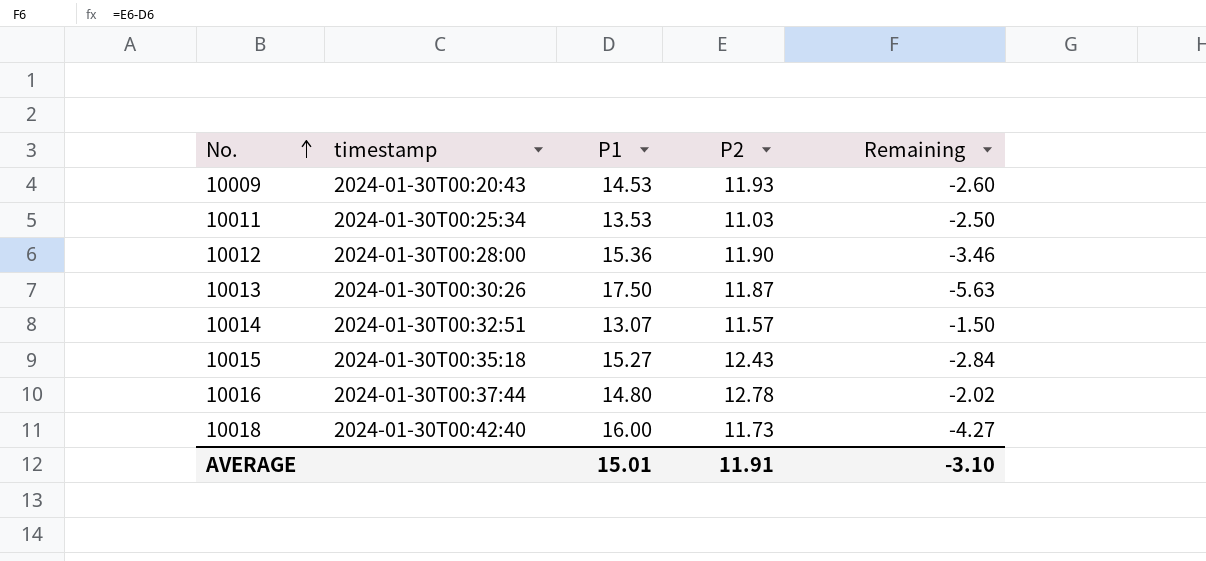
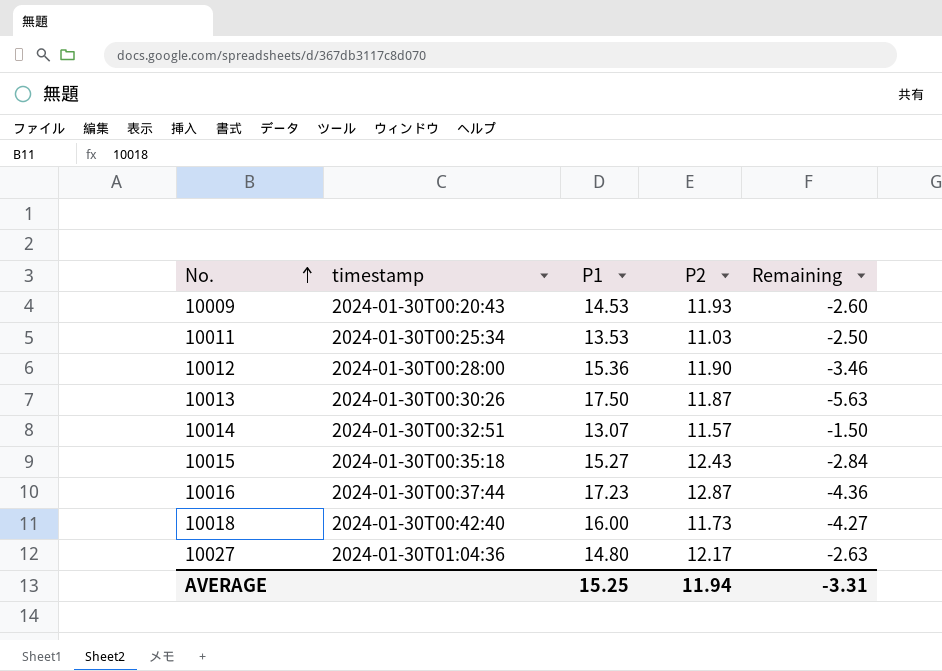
10016 | P1: 14.80 -> 17.23
10016 | P2: 12.78 -> 12.87
10016 | Remaining: -2.02 -> -4.36
row 10027: none -> 2024-01-30T01:04:36 | 14.80 | 12.17 | -2.63
AVERAGE | P1: 15.01 -> 15.25
AVERAGE | P2: 11.91 -> 11.94
AVERAGE | Remaining: -3.10 -> -3.31

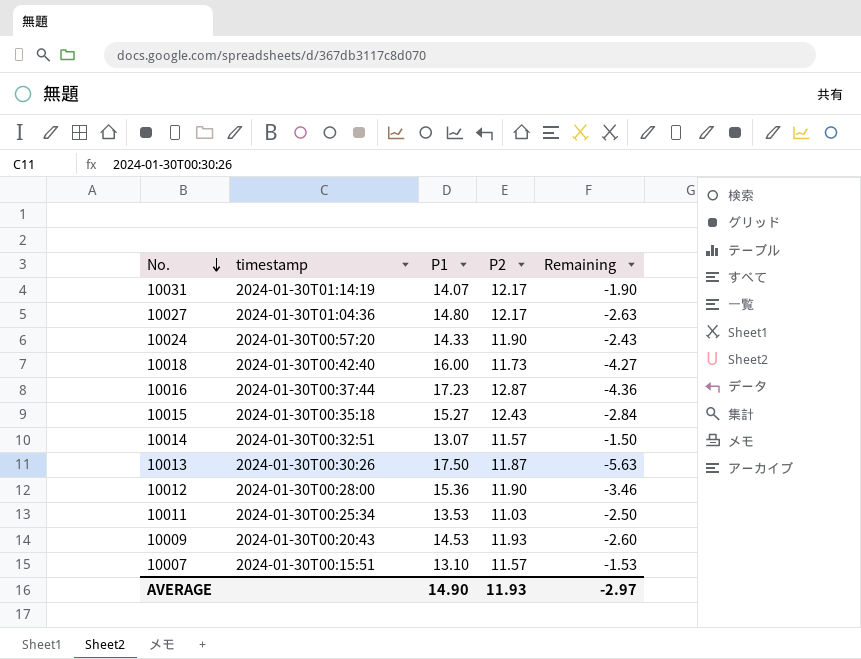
row order: No. ascending -> No. descending
row 10031: none -> 2024-01-30T01:14:19 | 14.07 | 12.17 | -1.90
row 10024: none -> 2024-01-30T00:57:20 | 14.33 | 11.90 | -2.43
row 10007: none -> 2024-01-30T00:15:51 | 13.10 | 11.57 | -1.53
AVERAGE | P1: 15.25 -> 14.90
AVERAGE | P2: 11.94 -> 11.93
AVERAGE | Remaining: -3.31 -> -2.97

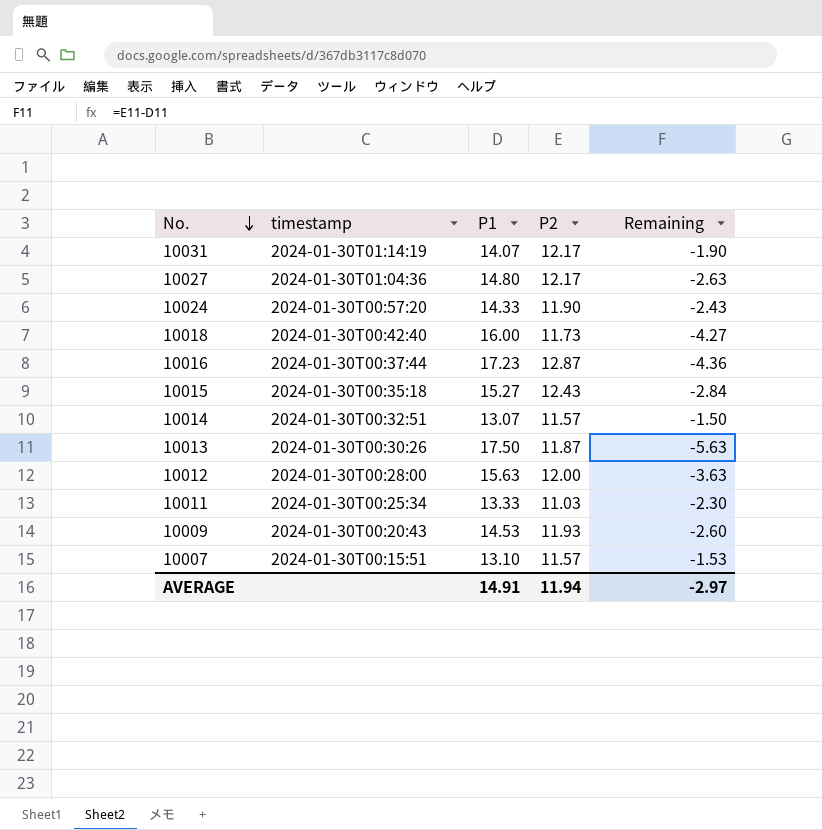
10012 | P1: 15.36 -> 15.63
10012 | P2: 11.90 -> 12.00
10012 | Remaining: -3.46 -> -3.63
10011 | P1: 13.53 -> 13.33
10011 | Remaining: -2.50 -> -2.30
AVERAGE | P1: 14.90 -> 14.91
AVERAGE | P2: 11.93 -> 11.94

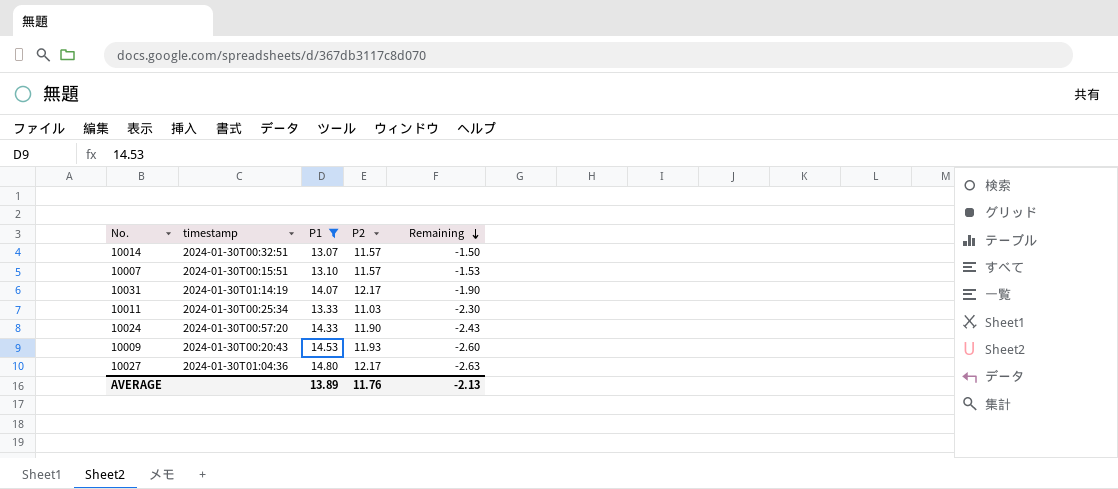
filter: none -> P1 <= 14.80
row order: No. descending -> Remaining descending
AVERAGE | P1: 14.91 -> 13.89
AVERAGE | P2: 11.94 -> 11.76
AVERAGE | Remaining: -2.97 -> -2.13

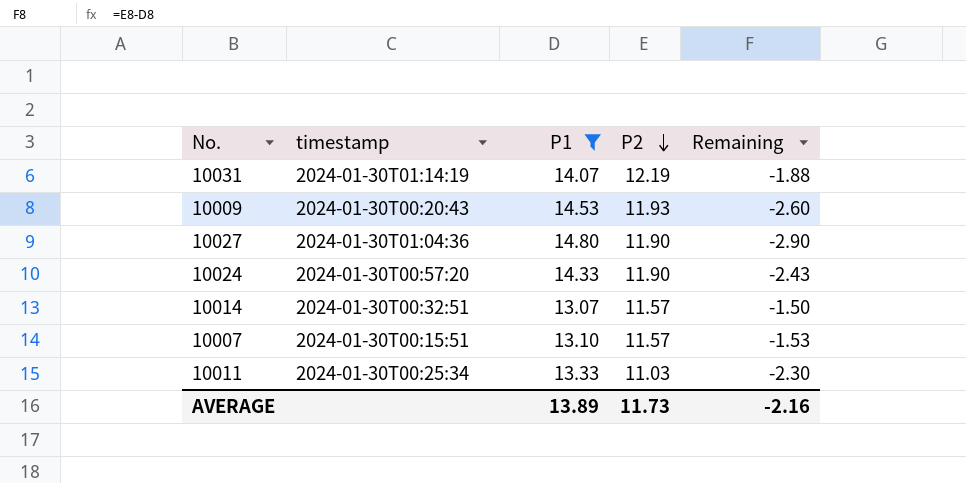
row order: Remaining descending -> P2 descending
10031 | P2: 12.17 -> 12.19
10031 | Remaining: -1.90 -> -1.88
10027 | P2: 12.17 -> 11.90
10027 | Remaining: -2.63 -> -2.90
AVERAGE | P2: 11.76 -> 11.73
AVERAGE | Remaining: -2.13 -> -2.16

